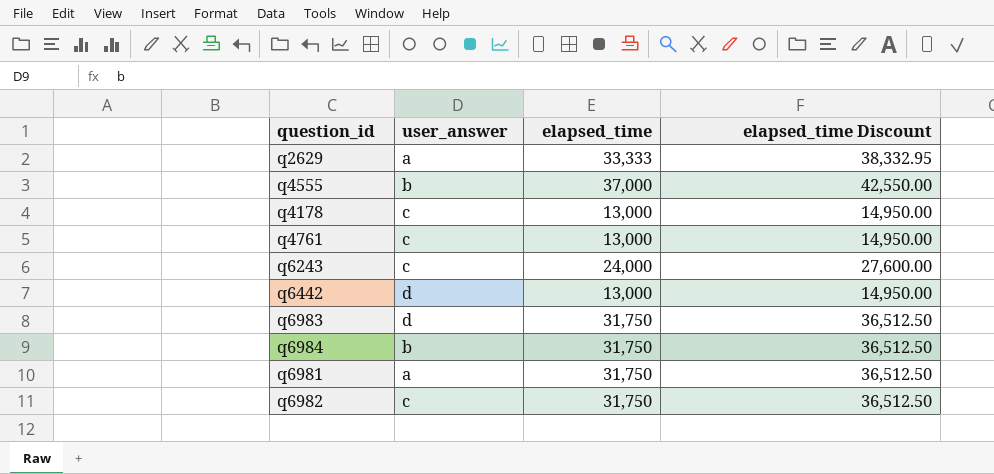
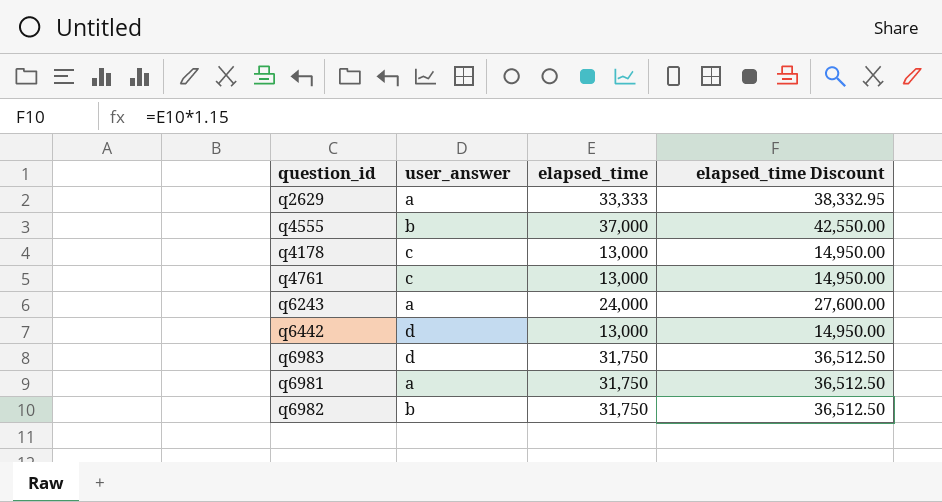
row q6984: b | 31,750 | 36,512.50 -> none
q6243 | user_answer: c -> a
q6982 | user_answer: c -> b

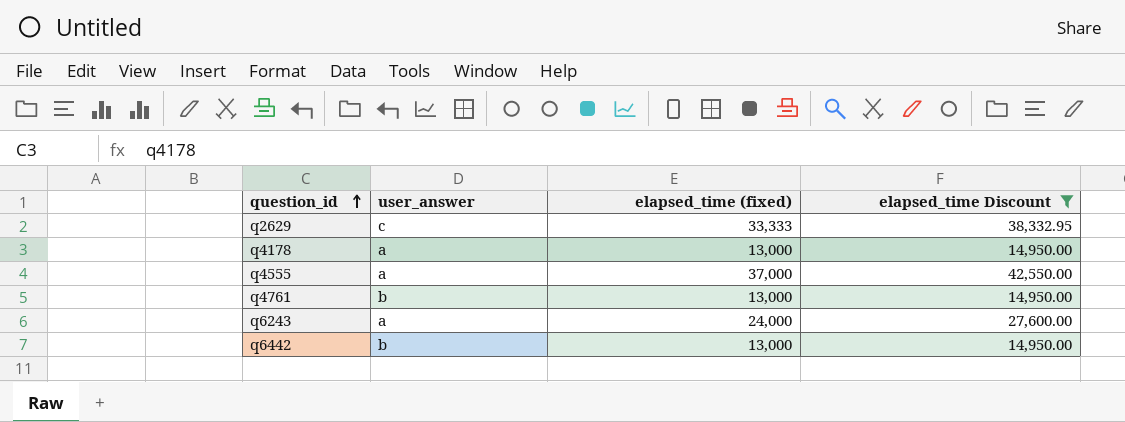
filter: none -> elapsed_time Discount != 36,512.50
row order: none -> question_id ascending
column name: elapsed_time -> elapsed_time (fixed)
q2629 | user_answer: a -> c
q4178 | user_answer: c -> a
q4555 | user_answer: b -> a
q4761 | user_answer: c -> b
q6442 | user_answer: d -> b

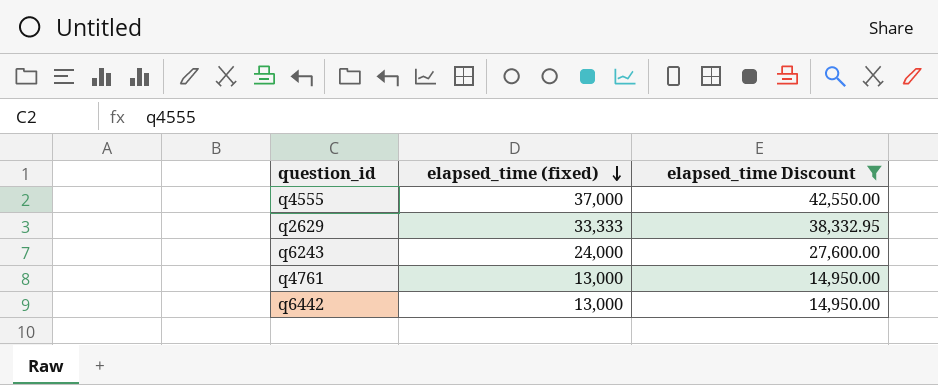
row order: question_id ascending -> elapsed_time (fixed) descending
column user_answer | position: 2 -> none
row q4178: a | 13,000 | 14,950.00 -> none

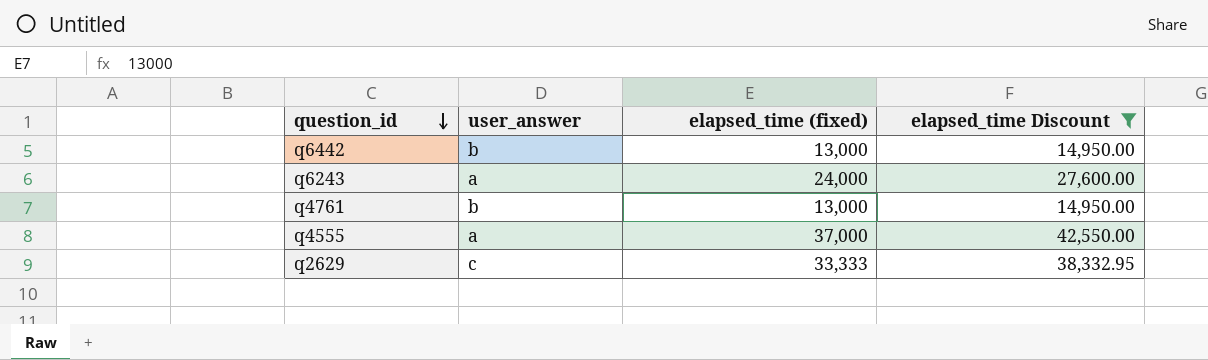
row order: elapsed_time (fixed) descending -> question_id descending
column user_answer | position: none -> 2

